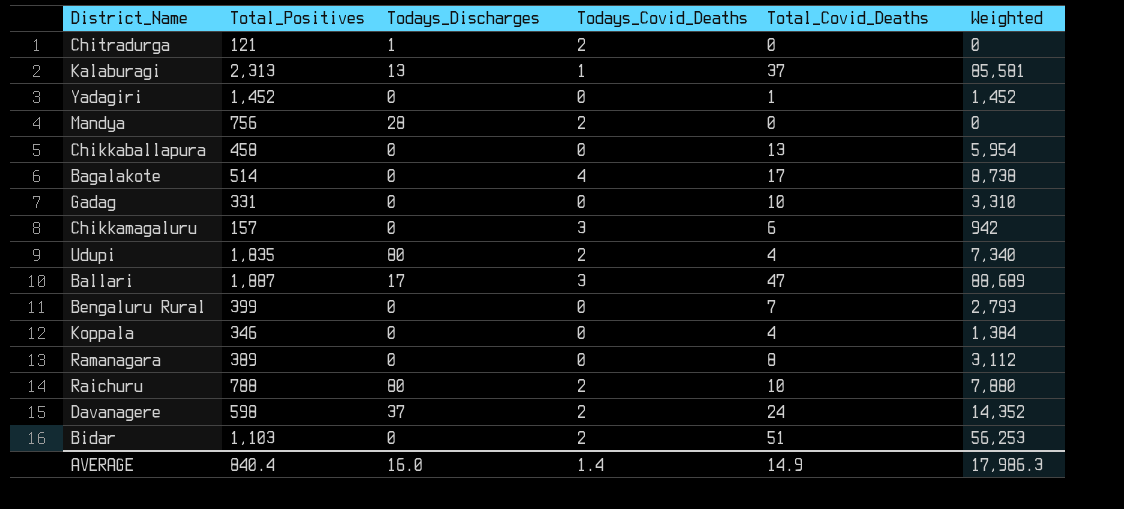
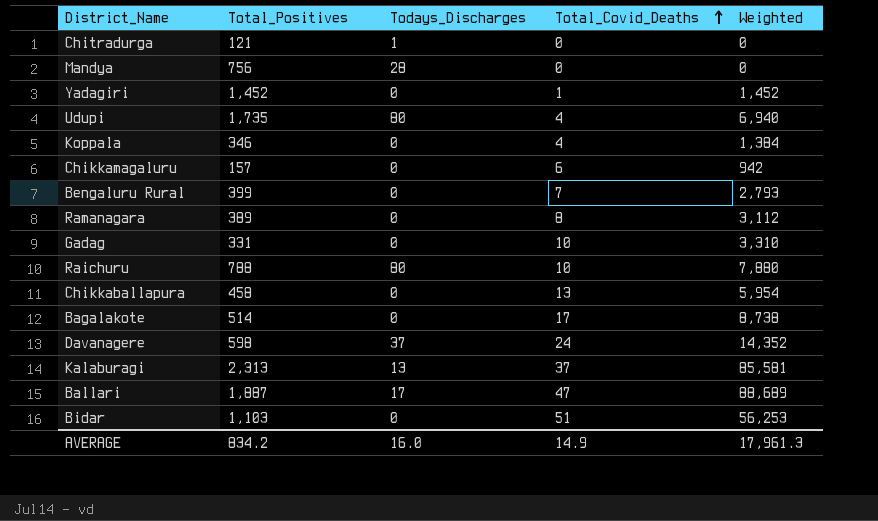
row order: none -> Total_Covid_Deaths ascending
column Todays_Covid_Deaths | position: 4 -> none
Udupi | Total_Positives: 1,835 -> 1,735
Udupi | Weighted: 7,340 -> 6,940
AVERAGE | Total_Positives: 840.4 -> 834.2
AVERAGE | Weighted: 17,986.3 -> 17,961.3

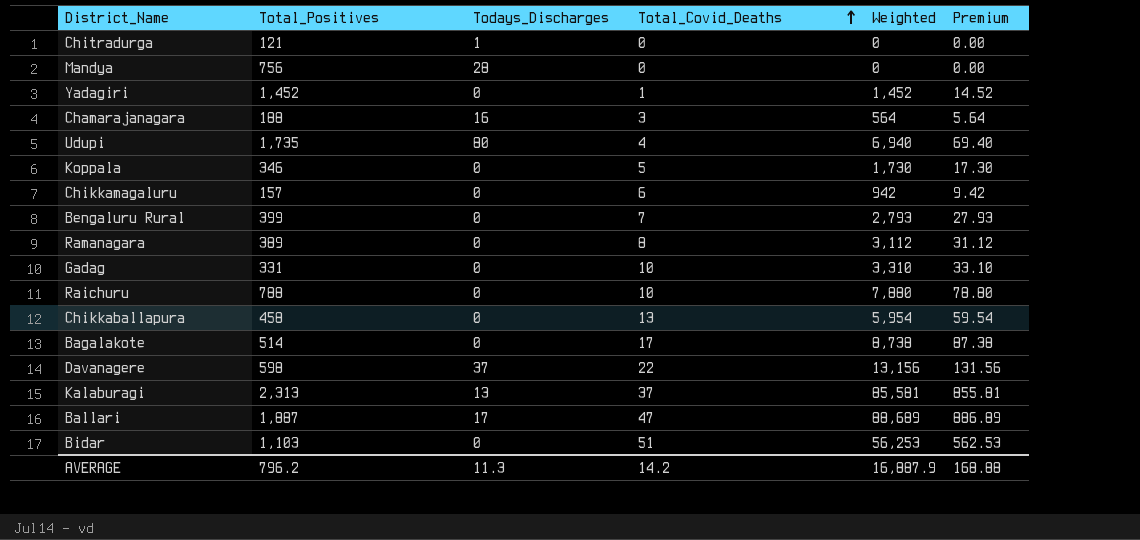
column Premium | formula: none -> [Weighted] * 0.01
row Chamarajanagara: none -> 188 | 16 | 3 | 564 | 5.64
Koppala | Total_Covid_Deaths: 4 -> 5
Koppala | Weighted: 1,384 -> 1,730
Raichuru | Todays_Discharges: 80 -> 0
Davanagere | Total_Covid_Deaths: 24 -> 22
Davanagere | Weighted: 14,352 -> 13,156
AVERAGE | Total_Positives: 834.2 -> 796.2
AVERAGE | Todays_Discharges: 16.0 -> 11.3
AVERAGE | Total_Covid_Deaths: 14.9 -> 14.2
AVERAGE | Weighted: 17,961.3 -> 16,887.9

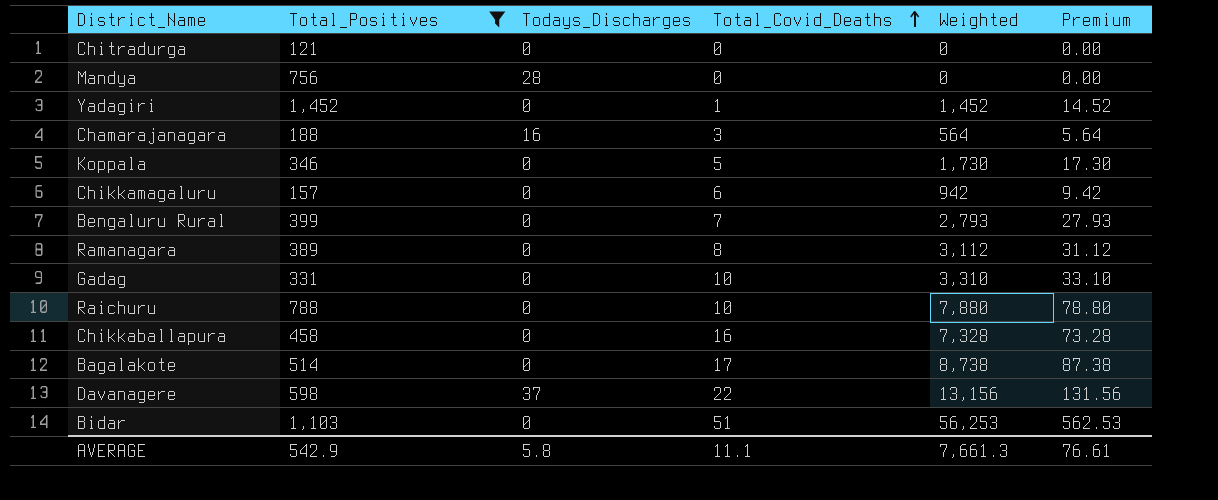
filter: none -> Total_Positives <= 1,452
Chitradurga | Todays_Discharges: 1 -> 0
Chikkaballapura | Total_Covid_Deaths: 13 -> 16
Chikkaballapura | Weighted: 5,954 -> 7,328
Chikkaballapura | Premium: 59.54 -> 73.28
AVERAGE | Total_Positives: 796.2 -> 542.9
AVERAGE | Todays_Discharges: 11.3 -> 5.8
AVERAGE | Total_Covid_Deaths: 14.2 -> 11.1
AVERAGE | Weighted: 16,887.9 -> 7,661.3
AVERAGE | Premium: 168.88 -> 76.61

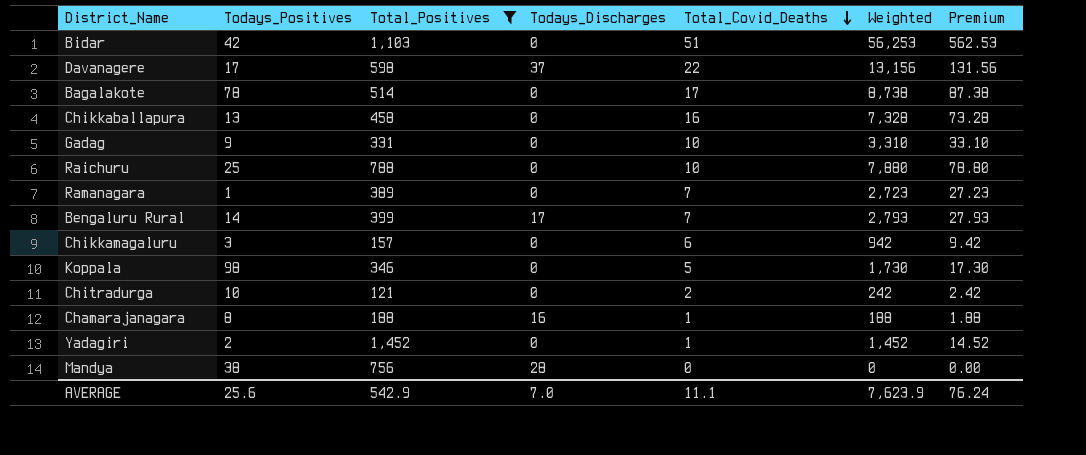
row order: Total_Covid_Deaths ascending -> Total_Covid_Deaths descending
column Todays_Positives | position: none -> 2
Ramanagara | Total_Covid_Deaths: 8 -> 7
Ramanagara | Weighted: 3,112 -> 2,723
Ramanagara | Premium: 31.12 -> 27.23
Bengaluru Rural | Todays_Discharges: 0 -> 17
Chitradurga | Total_Covid_Deaths: 0 -> 2
Chitradurga | Weighted: 0 -> 242
Chitradurga | Premium: 0.00 -> 2.42
Chamarajanagara | Total_Covid_Deaths: 3 -> 1
Chamarajanagara | Weighted: 564 -> 188
Chamarajanagara | Premium: 5.64 -> 1.88
AVERAGE | Todays_Discharges: 5.8 -> 7.0
AVERAGE | Weighted: 7,661.3 -> 7,623.9
AVERAGE | Premium: 76.61 -> 76.24

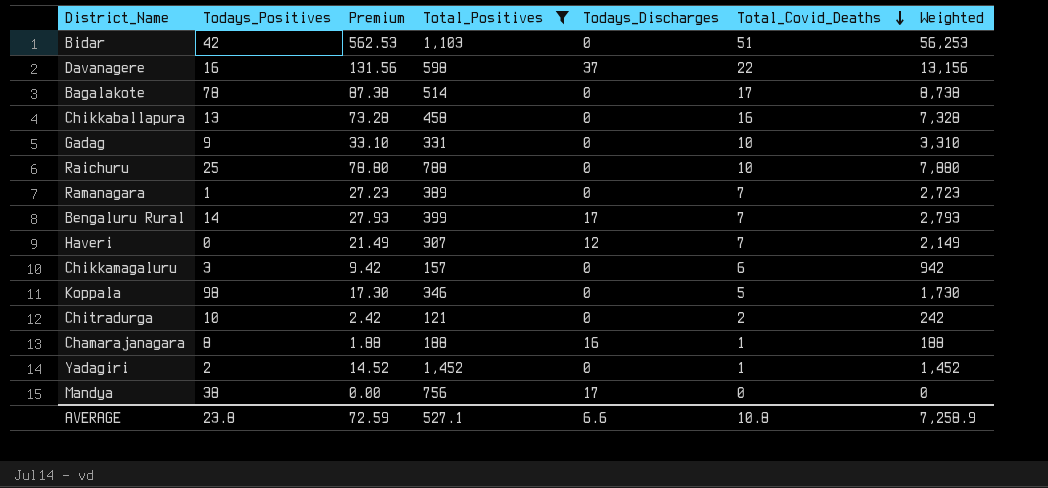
column Premium | position: 7 -> 3
Davanagere | Todays_Positives: 17 -> 16
row Haveri: none -> 0 | 21.49 | 307 | 12 | 7 | 2,149
Mandya | Todays_Discharges: 28 -> 17
AVERAGE | Todays_Positives: 25.6 -> 23.8
AVERAGE | Premium: 76.24 -> 72.59
AVERAGE | Total_Positives: 542.9 -> 527.1
AVERAGE | Todays_Discharges: 7.0 -> 6.6
AVERAGE | Total_Covid_Deaths: 11.1 -> 10.8
AVERAGE | Weighted: 7,623.9 -> 7,258.9

